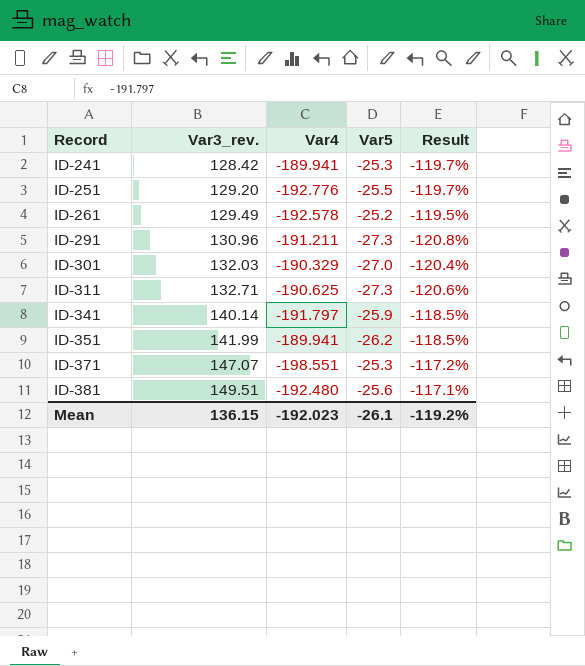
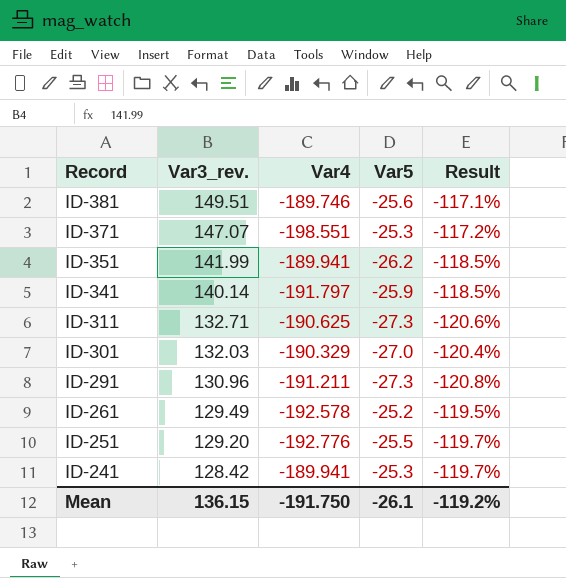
row order: Record ascending -> Record descending
ID-381 | Var4: -192.480 -> -189.746
Mean | Var4: -192.023 -> -191.750

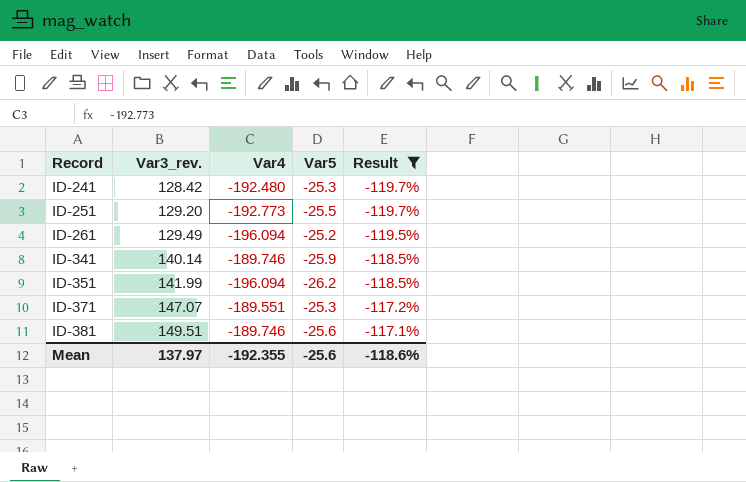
filter: none -> Result >= -119.7%
row order: Record descending -> Record ascending
ID-241 | Var4: -189.941 -> -192.480
ID-251 | Var4: -192.776 -> -192.773
ID-261 | Var4: -192.578 -> -196.094
ID-341 | Var4: -191.797 -> -189.746
ID-351 | Var4: -189.941 -> -196.094
ID-371 | Var4: -198.551 -> -189.551
Mean | Var3_rev.: 136.15 -> 137.97
Mean | Var4: -191.750 -> -192.355
Mean | Var5: -26.1 -> -25.6
Mean | Result: -119.2% -> -118.6%

